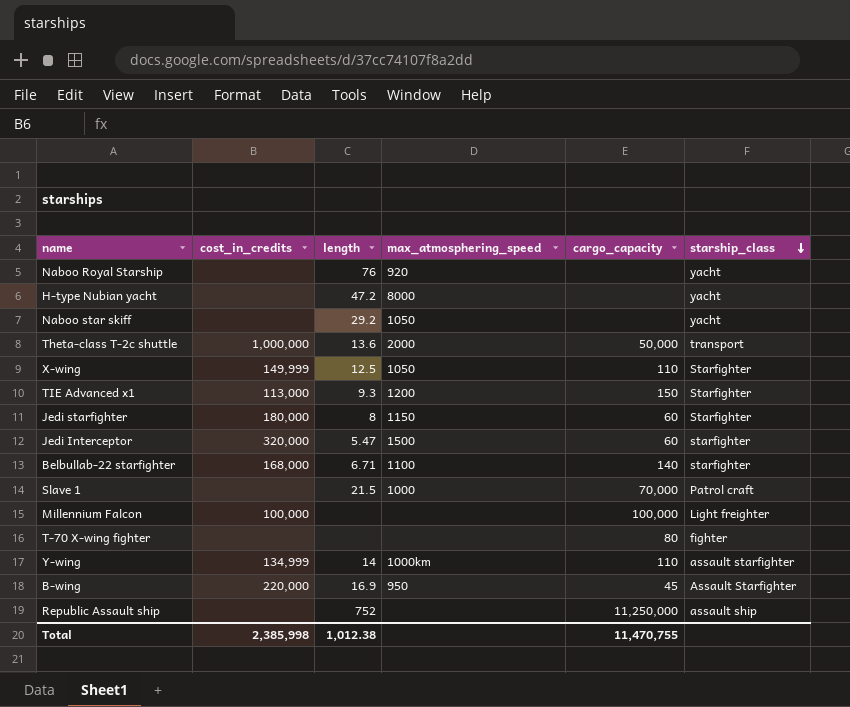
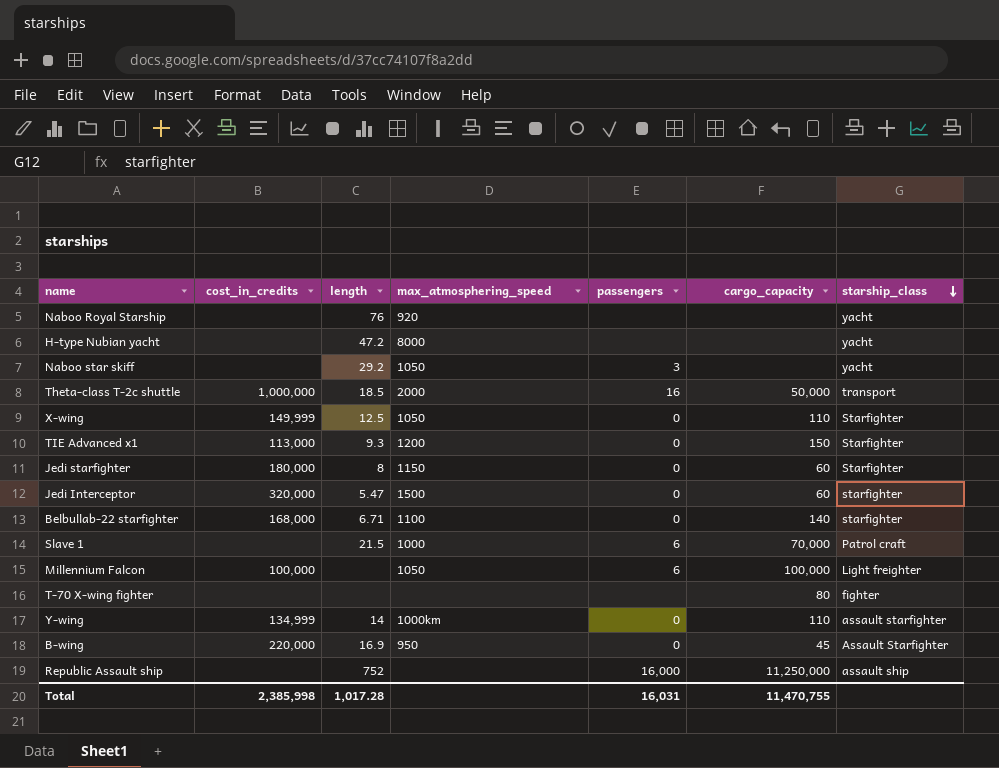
column passengers | position: none -> 5
Theta-class T-2c shuttle | length: 13.6 -> 18.5
Millennium Falcon | max_atmosphering_speed: none -> 1050
Total | length: 1,012.38 -> 1,017.28

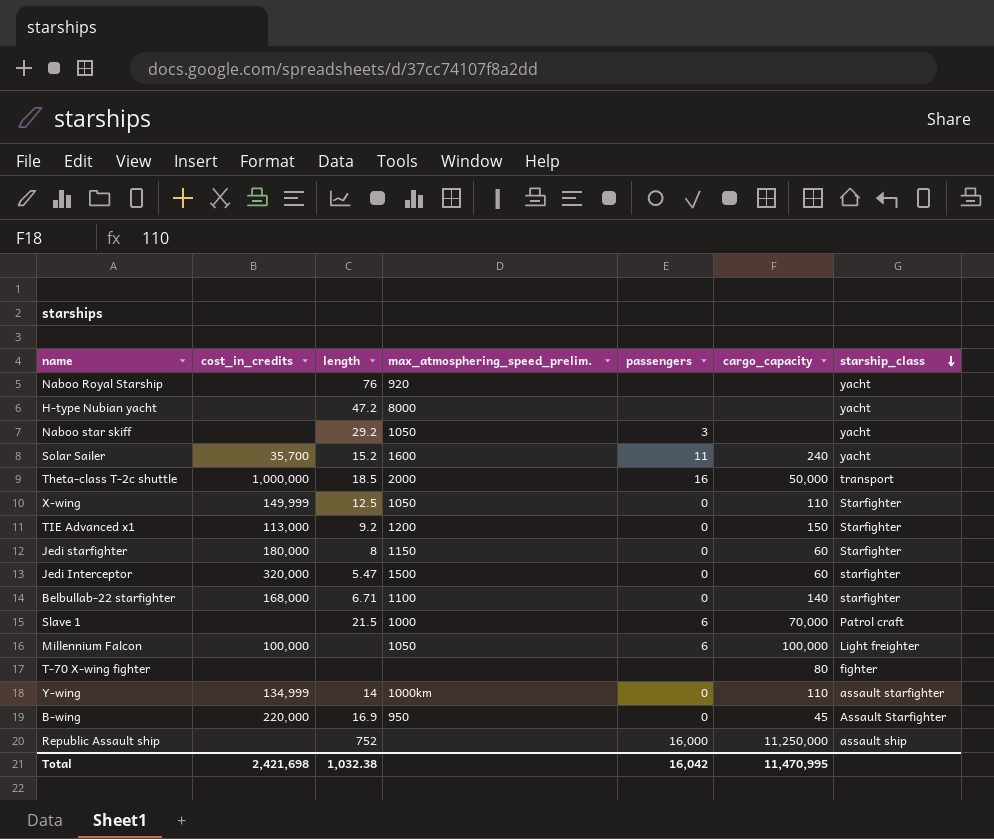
column name: max_atmosphering_speed -> max_atmosphering_speed_prelim.
row Solar Sailer: none -> 35,700 | 15.2 | 1600 | 11 | 240 | yacht
TIE Advanced x1 | length: 9.3 -> 9.2
Total | cost_in_credits: 2,385,998 -> 2,421,698
Total | length: 1,017.28 -> 1,032.38
Total | passengers: 16,031 -> 16,042
Total | cargo_capacity: 11,470,755 -> 11,470,995

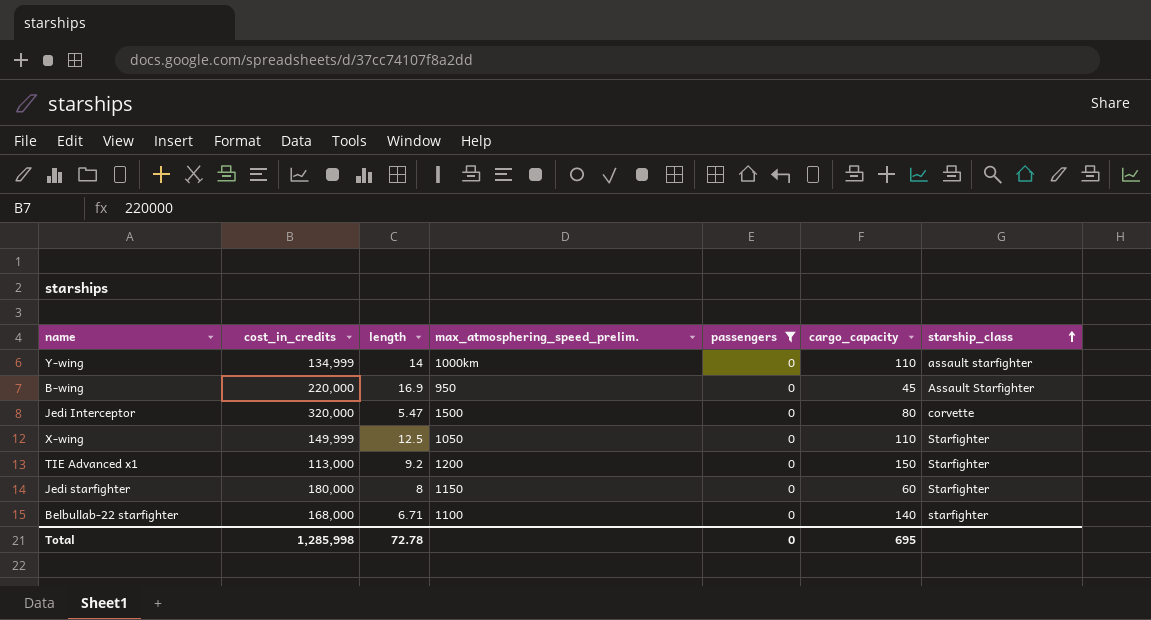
filter: none -> passengers = 0
row order: starship_class descending -> starship_class ascending
Jedi Interceptor | cargo_capacity: 60 -> 80
Jedi Interceptor | starship_class: starfighter -> corvette
Total | cost_in_credits: 2,421,698 -> 1,285,998
Total | length: 1,032.38 -> 72.78
Total | passengers: 16,042 -> 0
Total | cargo_capacity: 11,470,995 -> 695

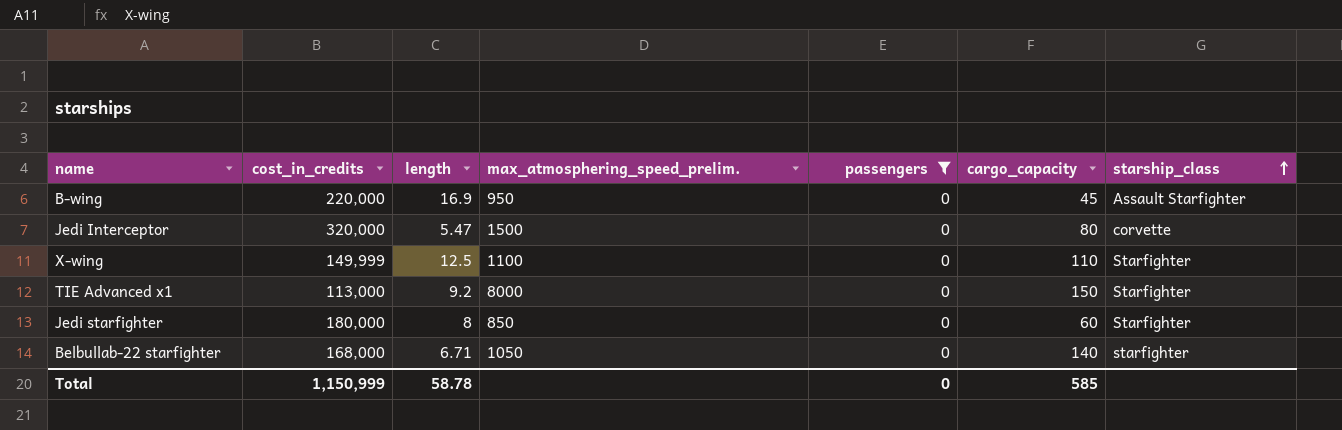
row Y-wing: 134,999 | 14 | 1000km | 0 | 110 | assault starfighter -> none
X-wing | max_atmosphering_speed_prelim.: 1050 -> 1100
TIE Advanced x1 | max_atmosphering_speed_prelim.: 1200 -> 8000
Jedi starfighter | max_atmosphering_speed_prelim.: 1150 -> 850
Belbullab-22 starfighter | max_atmosphering_speed_prelim.: 1100 -> 1050
Total | cost_in_credits: 1,285,998 -> 1,150,999
Total | length: 72.78 -> 58.78
Total | cargo_capacity: 695 -> 585

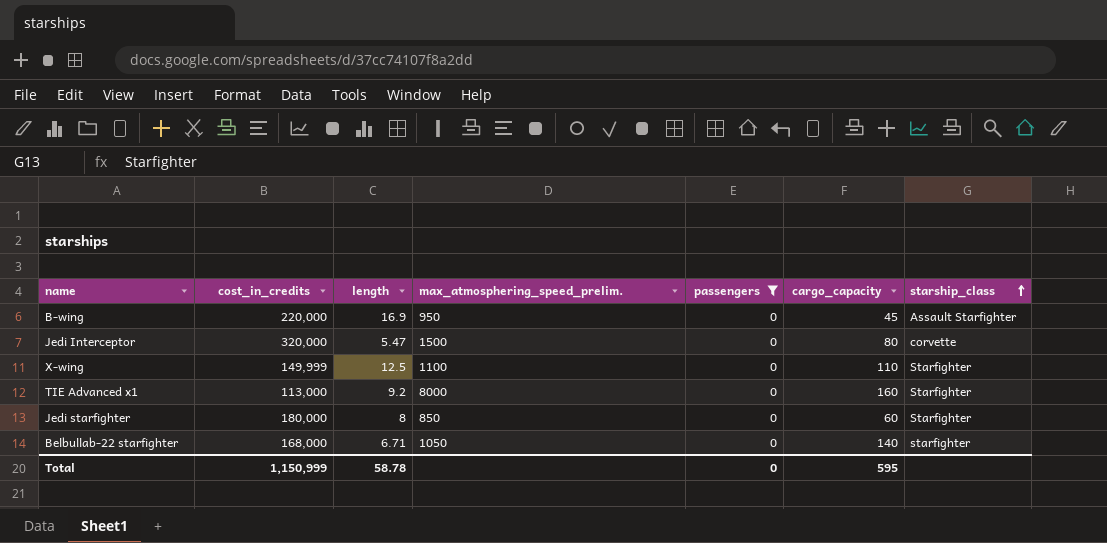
TIE Advanced x1 | cargo_capacity: 150 -> 160
Total | cargo_capacity: 585 -> 595

